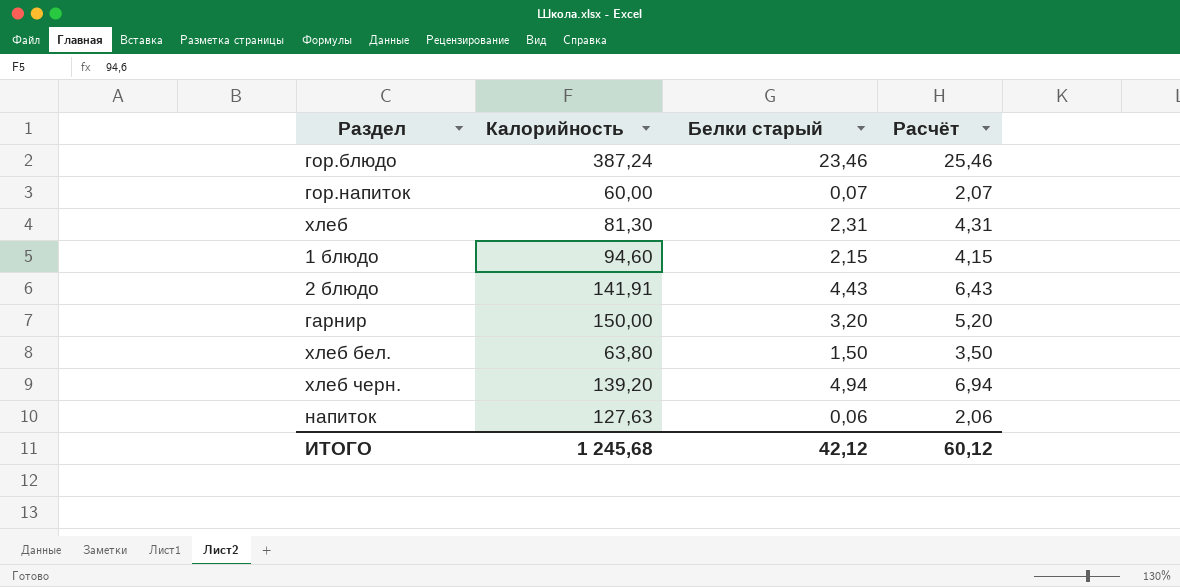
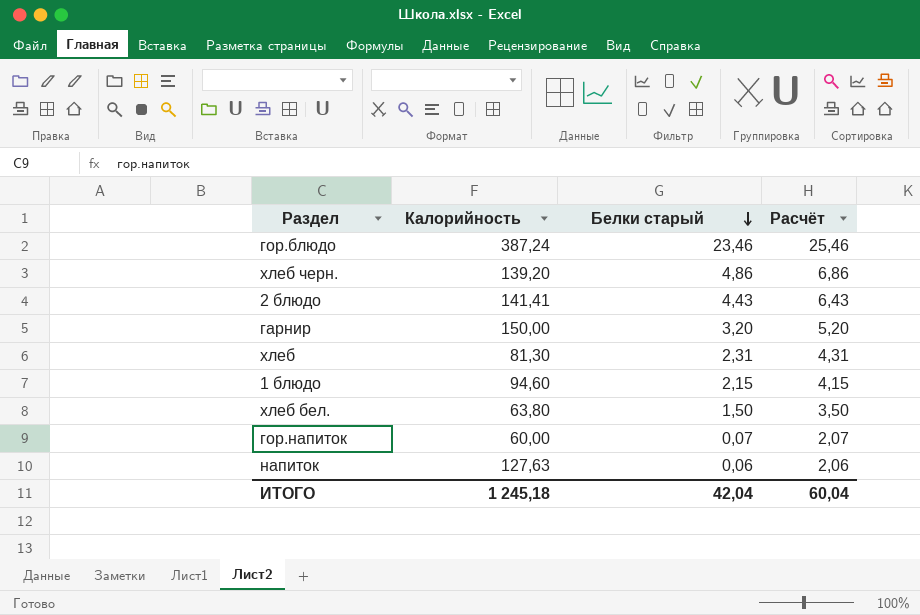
row order: none -> Белки старый descending
хлеб черн. | Белки старый: 4,94 -> 4,86
хлеб черн. | Расчёт: 6,94 -> 6,86
2 блюдо | Калорийность: 141,91 -> 141,41
ИТОГО | Калорийность: 1 245,68 -> 1 245,18
ИТОГО | Белки старый: 42,12 -> 42,04
ИТОГО | Расчёт: 60,12 -> 60,04

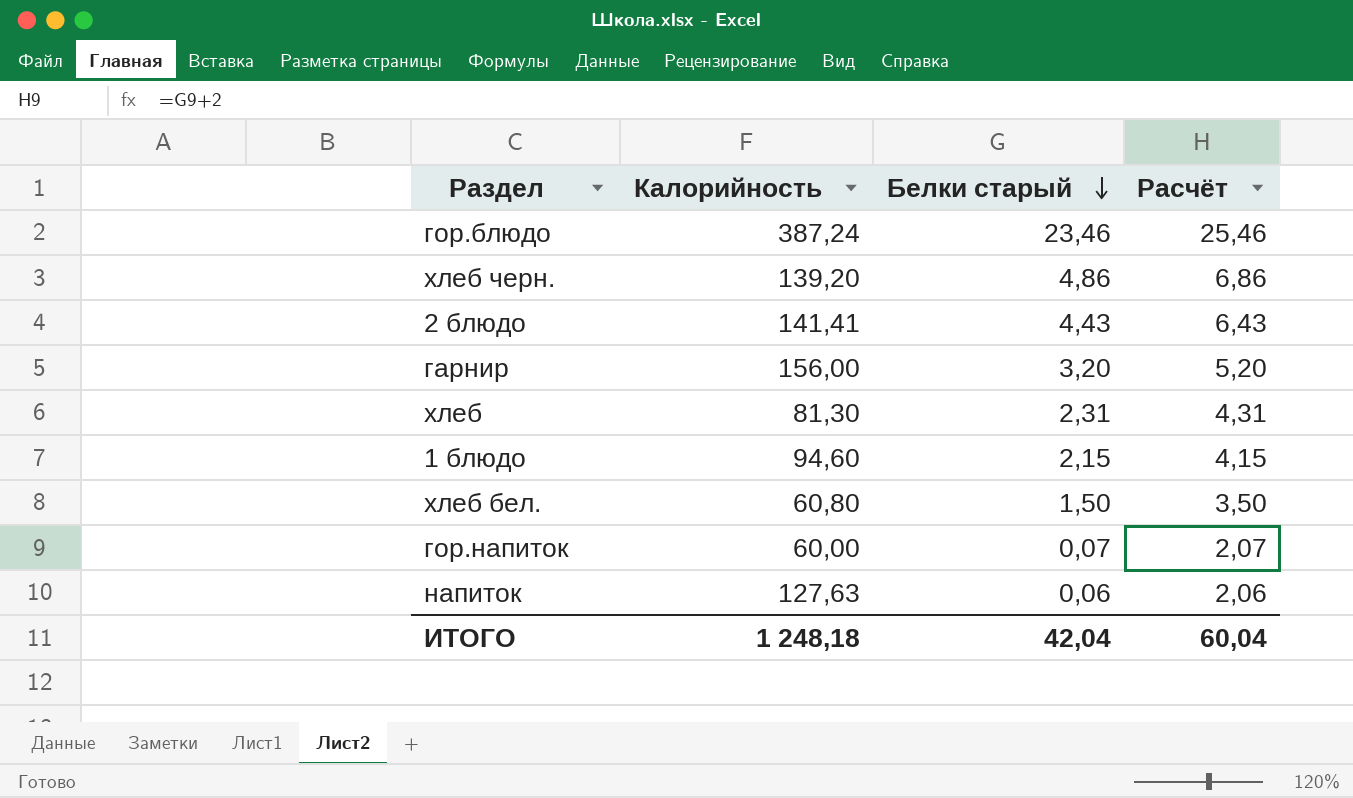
гарнир | Калорийность: 150,00 -> 156,00
хлеб бел. | Калорийность: 63,80 -> 60,80
ИТОГО | Калорийность: 1 245,18 -> 1 248,18

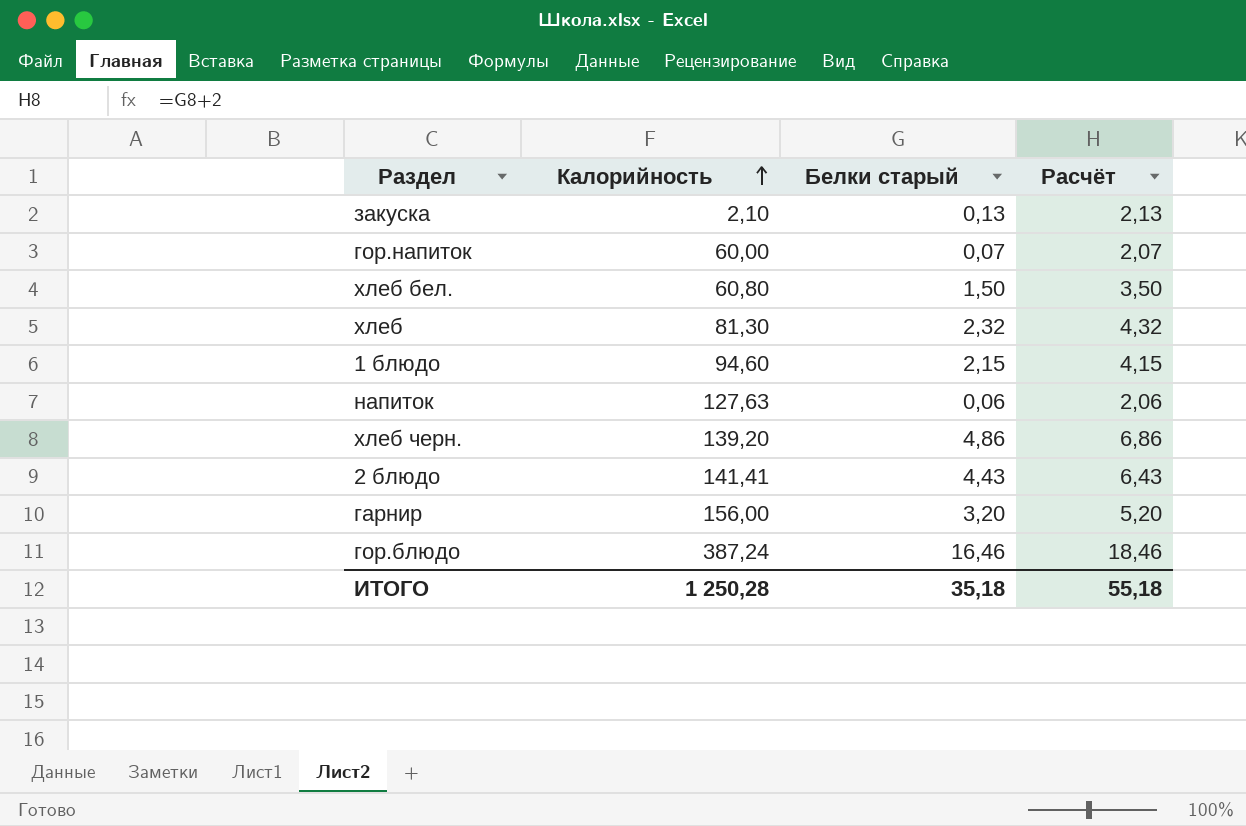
row order: Белки старый descending -> Калорийность ascending
row закуска: none -> 2,10 | 0,13 | 2,13
хлеб | Белки старый: 2,31 -> 2,32
хлеб | Расчёт: 4,31 -> 4,32
гор.блюдо | Белки старый: 23,46 -> 16,46
гор.блюдо | Расчёт: 25,46 -> 18,46
ИТОГО | Калорийность: 1 248,18 -> 1 250,28
ИТОГО | Белки старый: 42,04 -> 35,18
ИТОГО | Расчёт: 60,04 -> 55,18

